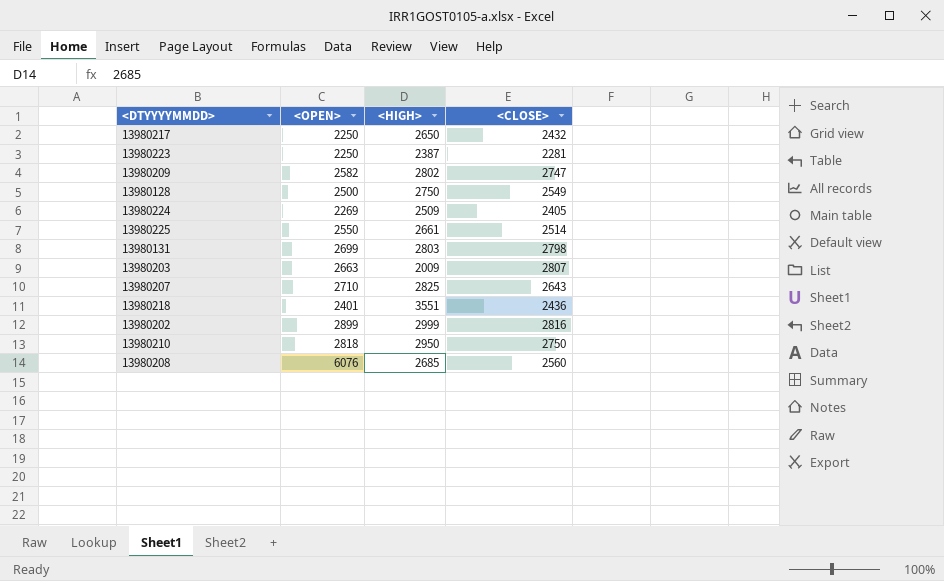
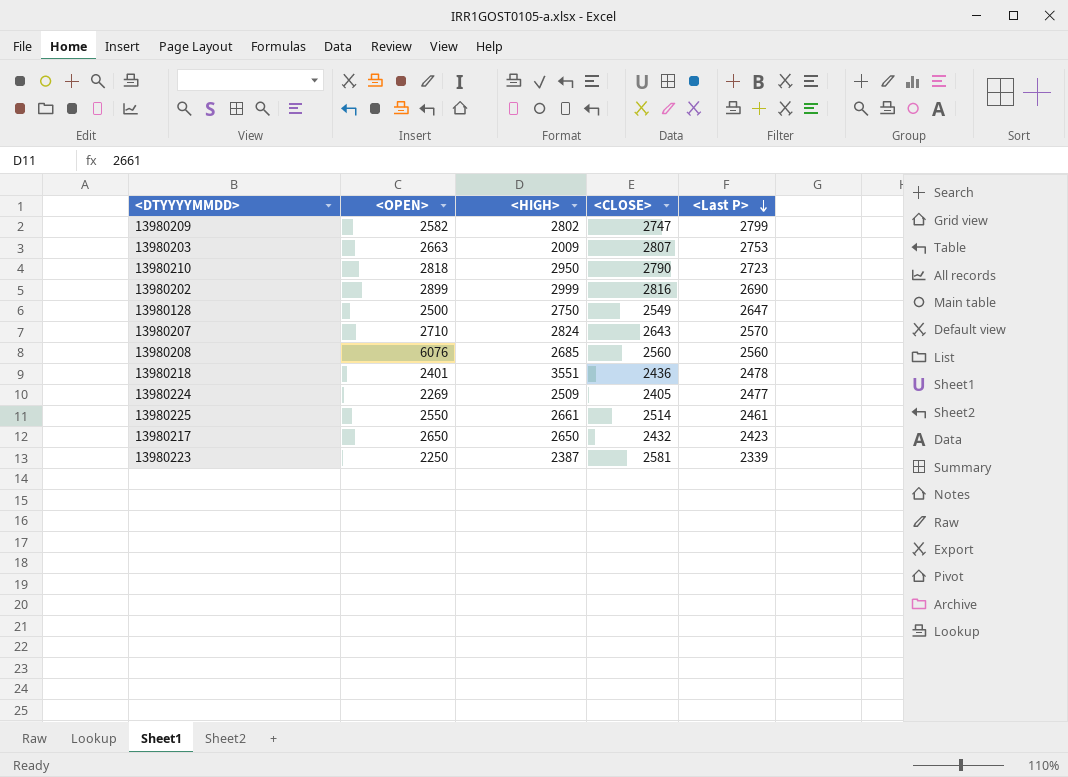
row order: none -> <Last P> descending
column <Last P> | position: none -> 5
row 13980131: 2699 | 2803 | 2798 -> none
13980210 | <CLOSE>: 2750 -> 2790
13980207 | <HIGH>: 2825 -> 2824
13980217 | <OPEN>: 2250 -> 2650
13980223 | <CLOSE>: 2281 -> 2581

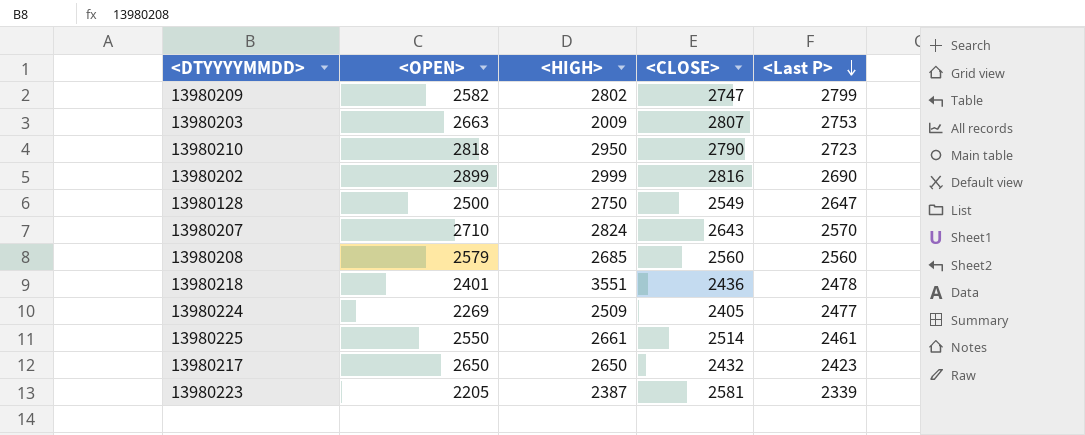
13980208 | <OPEN>: 6076 -> 2579
13980223 | <OPEN>: 2250 -> 2205

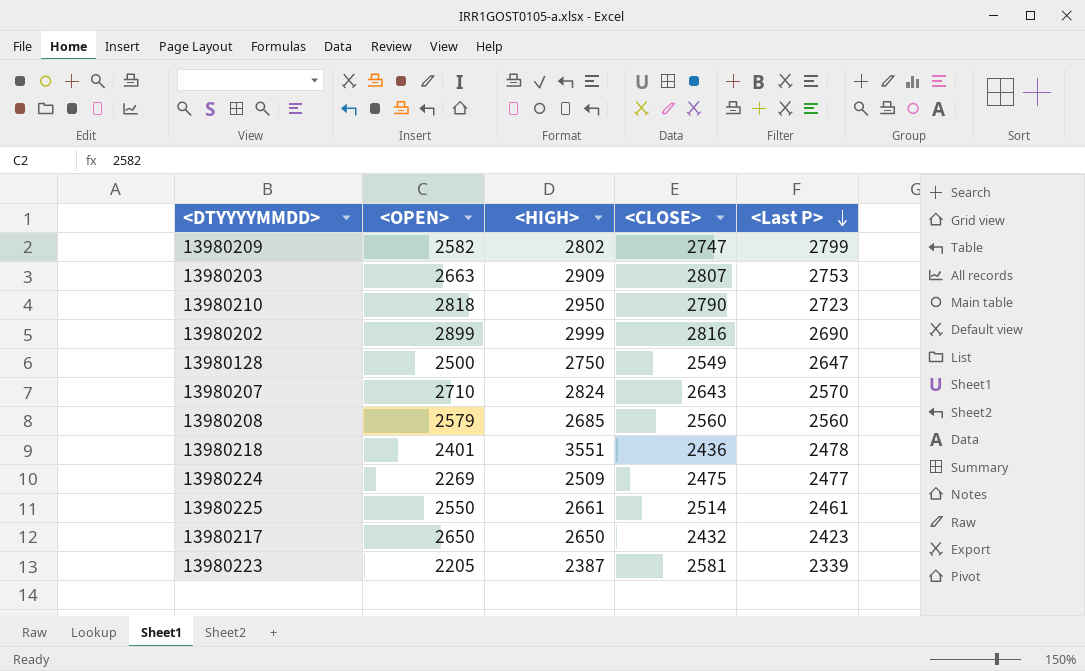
13980203 | <HIGH>: 2009 -> 2909
13980224 | <CLOSE>: 2405 -> 2475

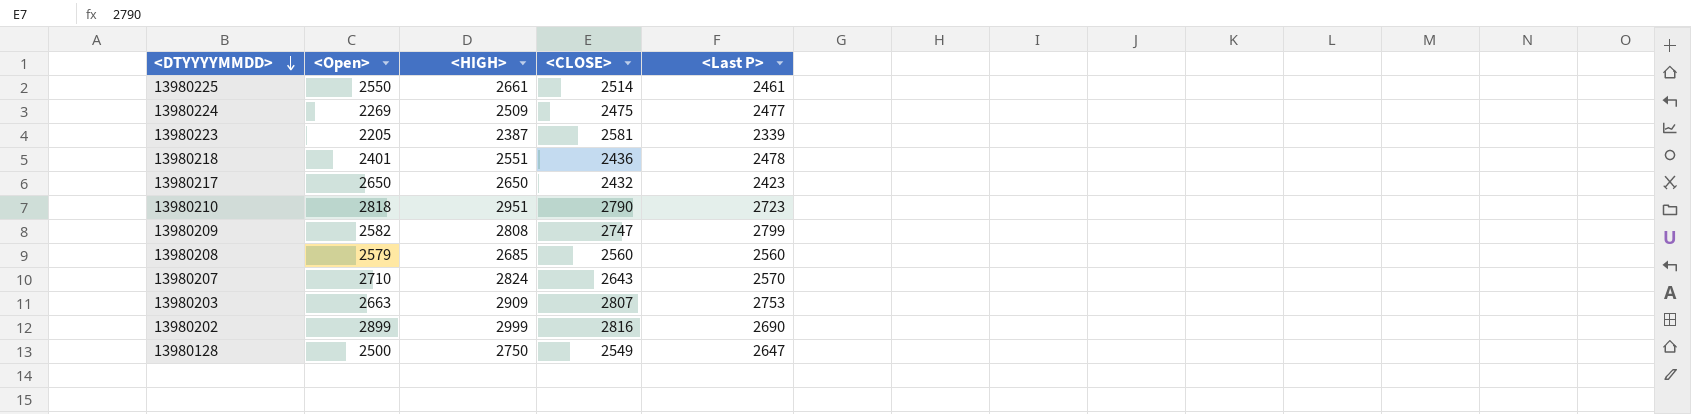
row order: <Last P> descending -> <DTYYYYMMDD> descending
column name: <OPEN> -> <Open>
13980218 | <HIGH>: 3551 -> 2551
13980210 | <HIGH>: 2950 -> 2951
13980209 | <HIGH>: 2802 -> 2808

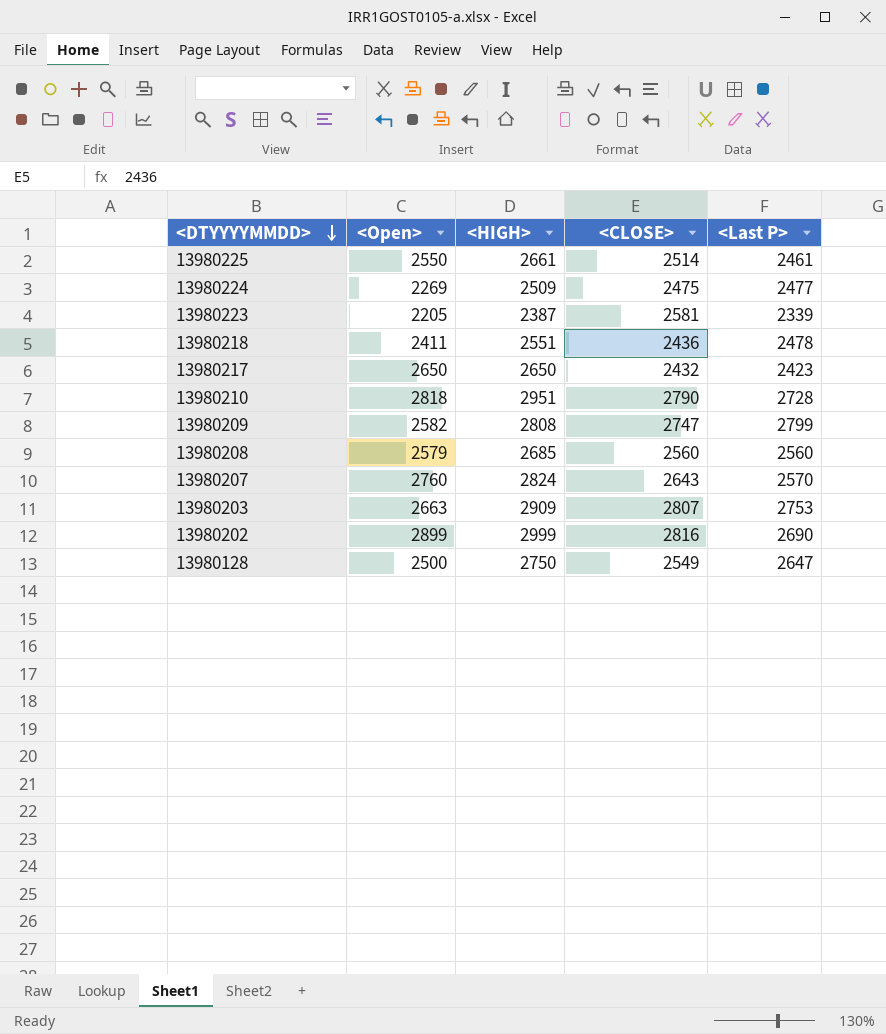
13980218 | <Open>: 2401 -> 2411
13980210 | <Last P>: 2723 -> 2728
13980207 | <Open>: 2710 -> 2760

